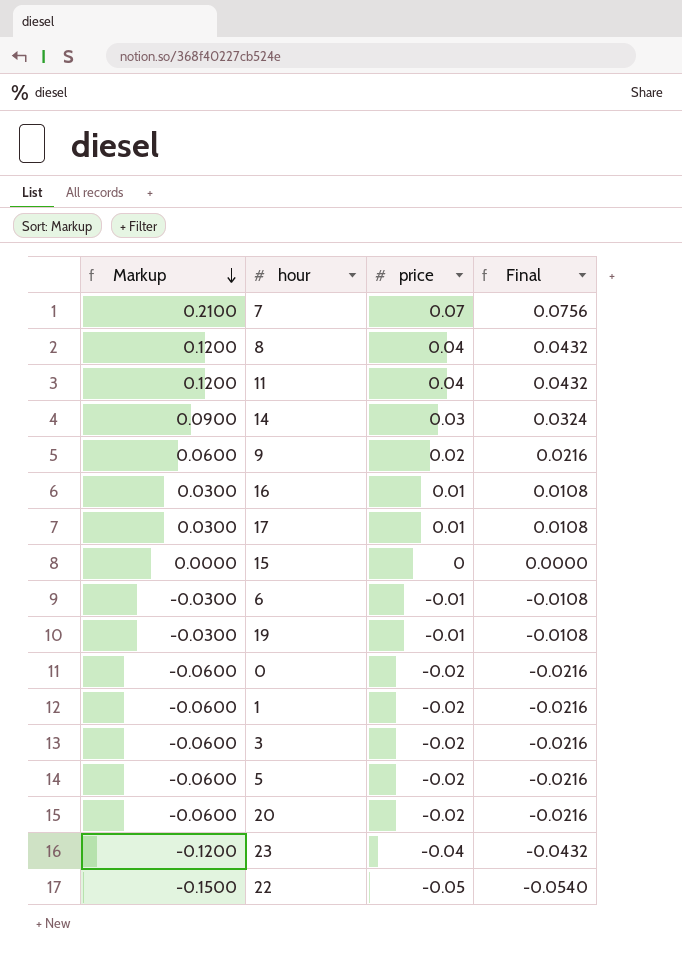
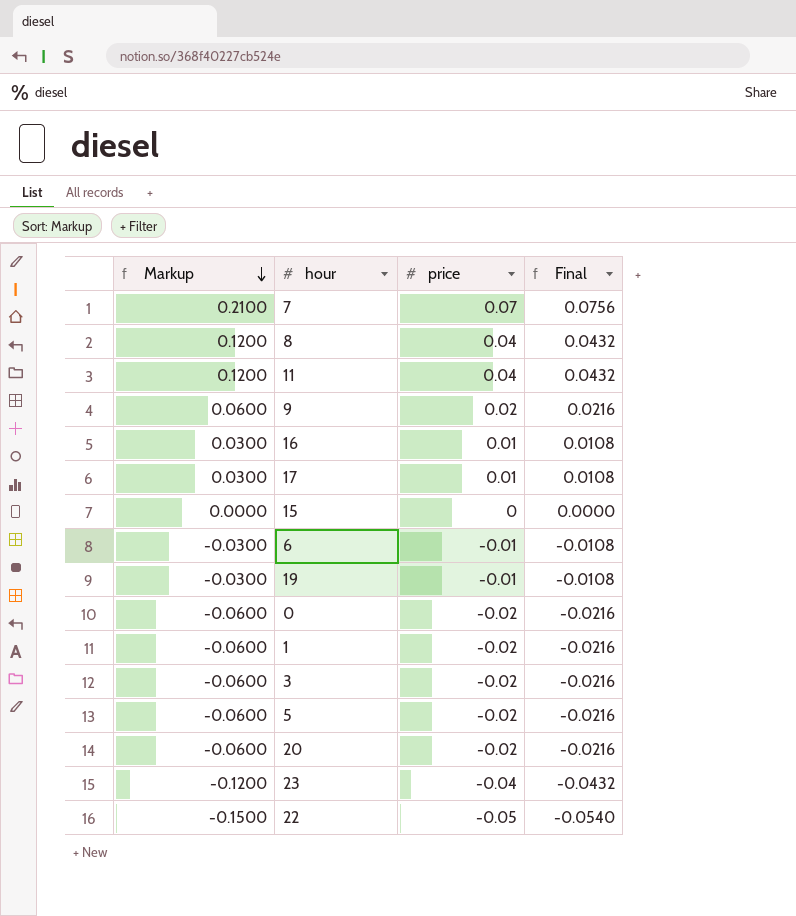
row 14: 0.0900 | 0.03 | 0.0324 -> none

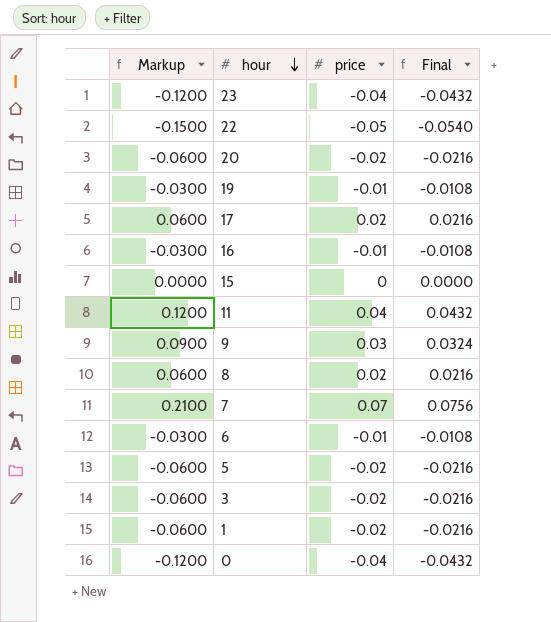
row order: Markup descending -> hour descending
17 | Markup: 0.0300 -> 0.0600
17 | price: 0.01 -> 0.02
17 | Final: 0.0108 -> 0.0216
16 | Markup: 0.0300 -> -0.0300
16 | price: 0.01 -> -0.01
16 | Final: 0.0108 -> -0.0108
9 | Markup: 0.0600 -> 0.0900
9 | price: 0.02 -> 0.03
9 | Final: 0.0216 -> 0.0324
8 | Markup: 0.1200 -> 0.0600
8 | price: 0.04 -> 0.02
8 | Final: 0.0432 -> 0.0216
0 | Markup: -0.0600 -> -0.1200
0 | price: -0.02 -> -0.04
0 | Final: -0.0216 -> -0.0432

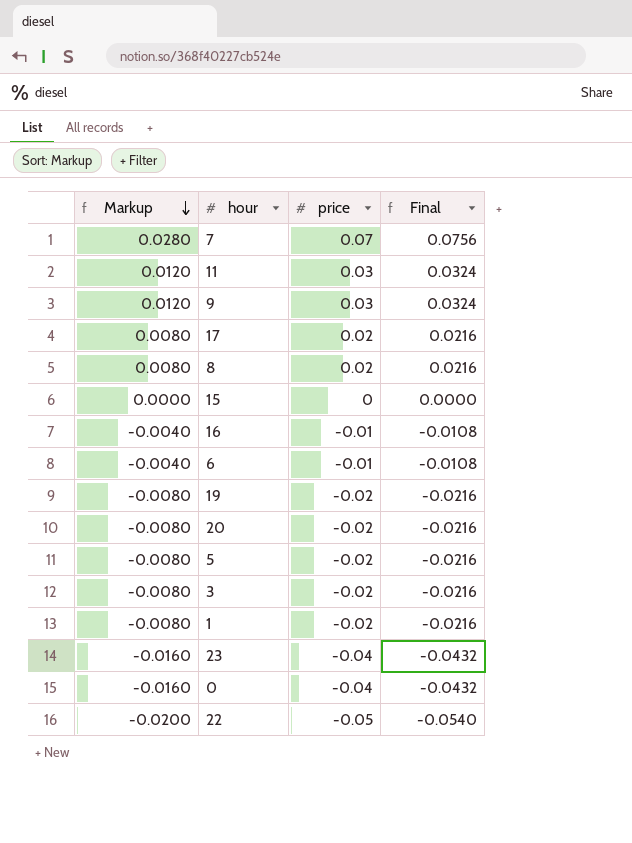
row order: hour descending -> Markup descending
column Markup | formula: [price] * 3 -> [price] * 0.4
11 | price: 0.04 -> 0.03
11 | Final: 0.0432 -> 0.0324
19 | price: -0.01 -> -0.02
19 | Final: -0.0108 -> -0.0216

